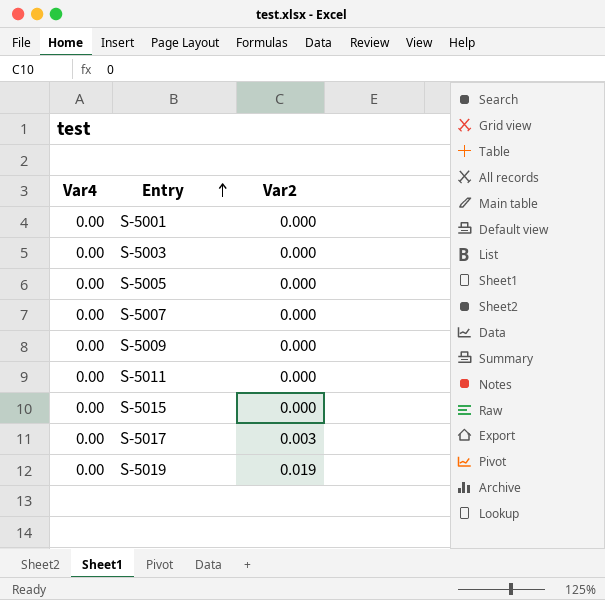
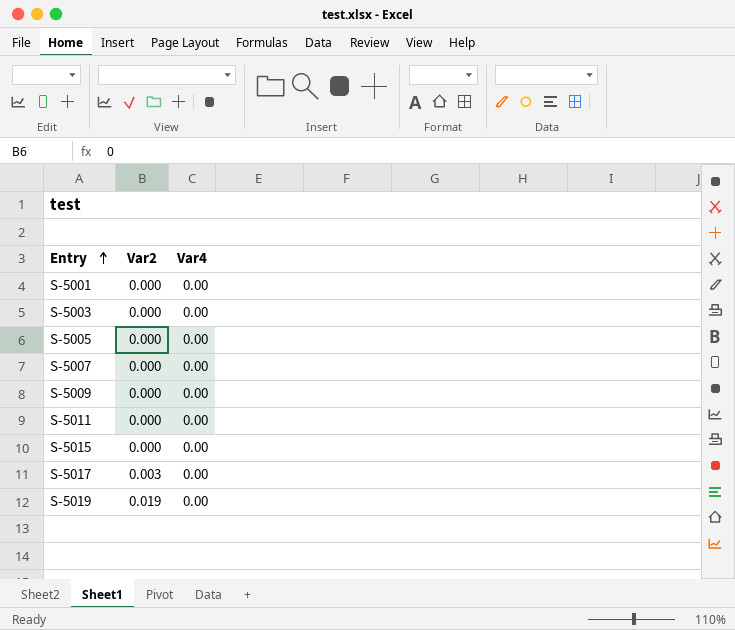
column Var4 | position: 1 -> 3

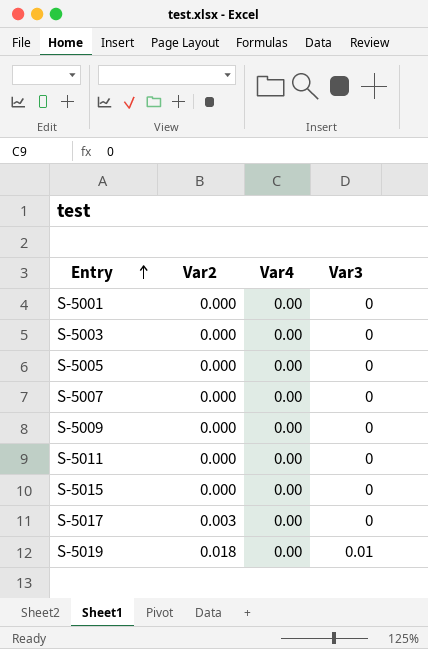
column Var3 | position: none -> 4
S-5019 | Var2: 0.019 -> 0.018

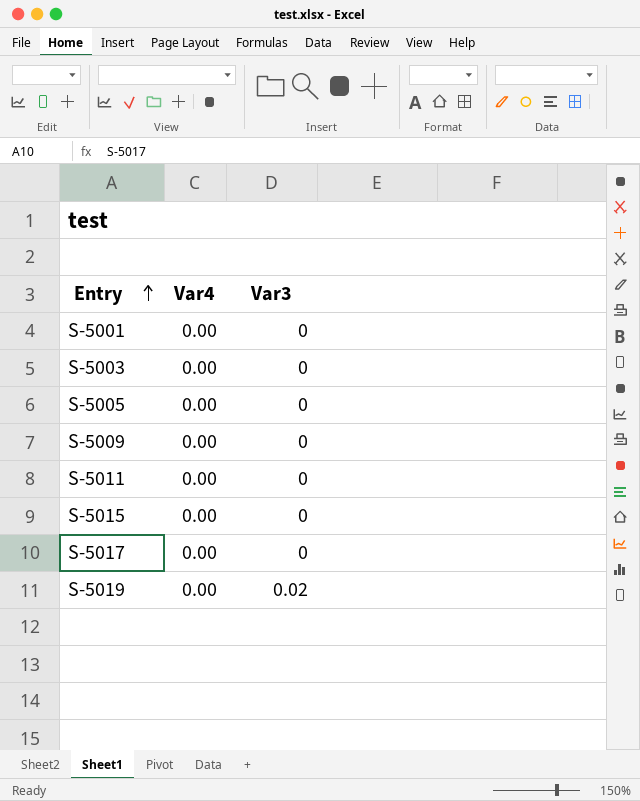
column Var2 | position: 2 -> none
row S-5007: 0.000 | 0.00 | 0 -> none
S-5019 | Var3: 0.01 -> 0.02

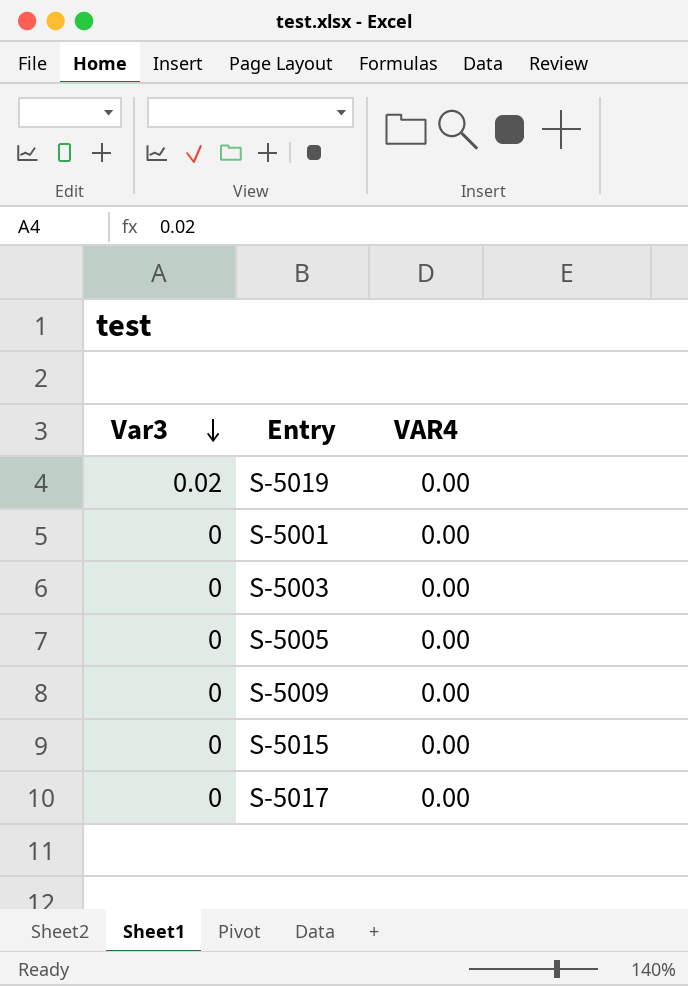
row order: Entry ascending -> Var3 descending
column Var3 | position: 3 -> 1
column name: Var4 -> VAR4
row S-5011: 0.00 | 0 -> none

